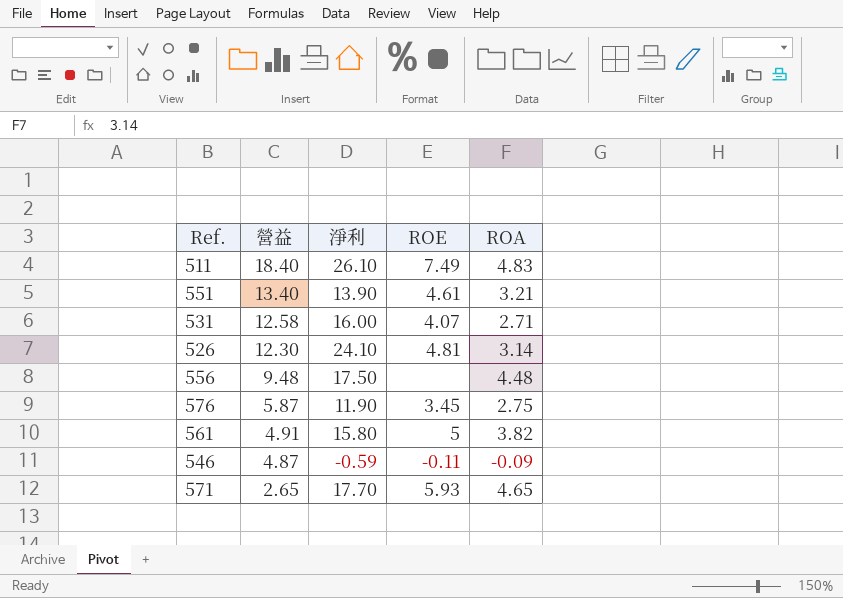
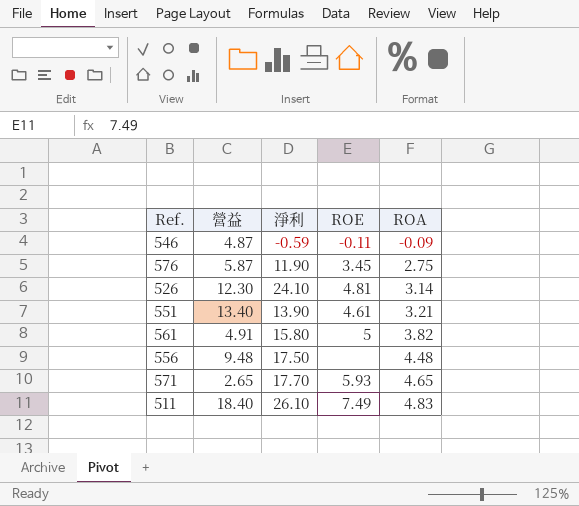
row order: 營益 descending -> ROA ascending
row 531: 12.58 | 16.00 | 4.07 | 2.71 -> none

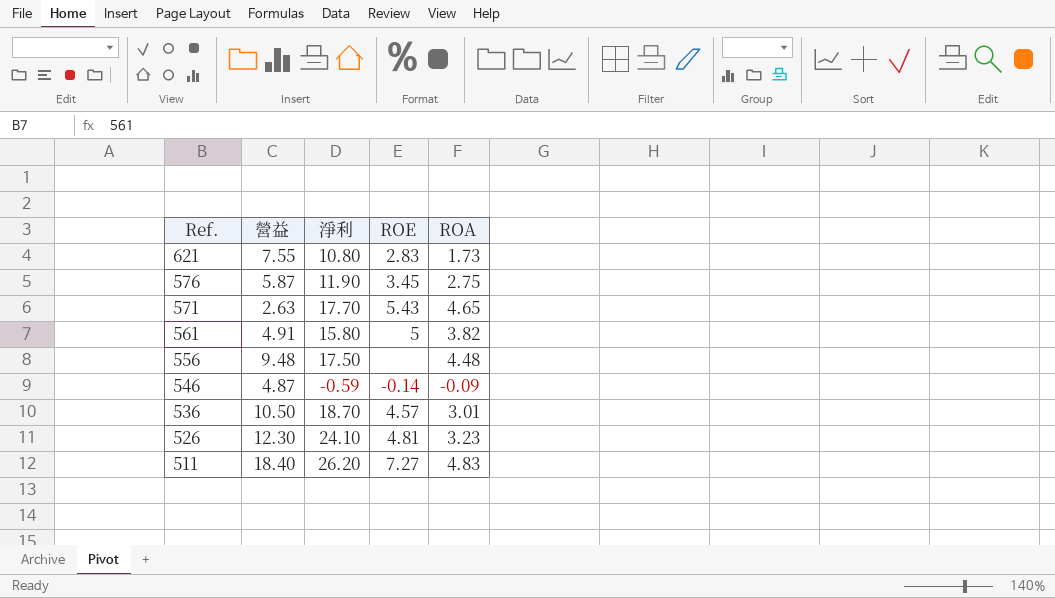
row order: ROA ascending -> Ref. descending
row 551: 13.40 | 13.90 | 4.61 | 3.21 -> none
row 621: none -> 7.55 | 10.80 | 2.83 | 1.73
571 | 營益: 2.65 -> 2.63
571 | ROE: 5.93 -> 5.43
546 | ROE: -0.11 -> -0.14
row 536: none -> 10.50 | 18.70 | 4.57 | 3.01
526 | ROA: 3.14 -> 3.23
511 | 淨利: 26.10 -> 26.20
511 | ROE: 7.49 -> 7.27

